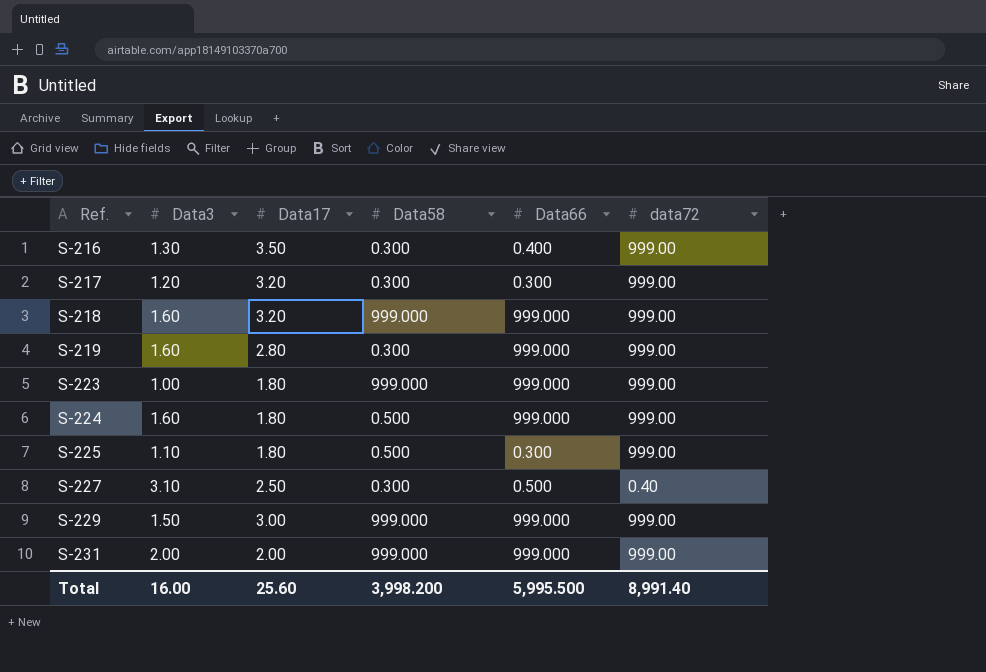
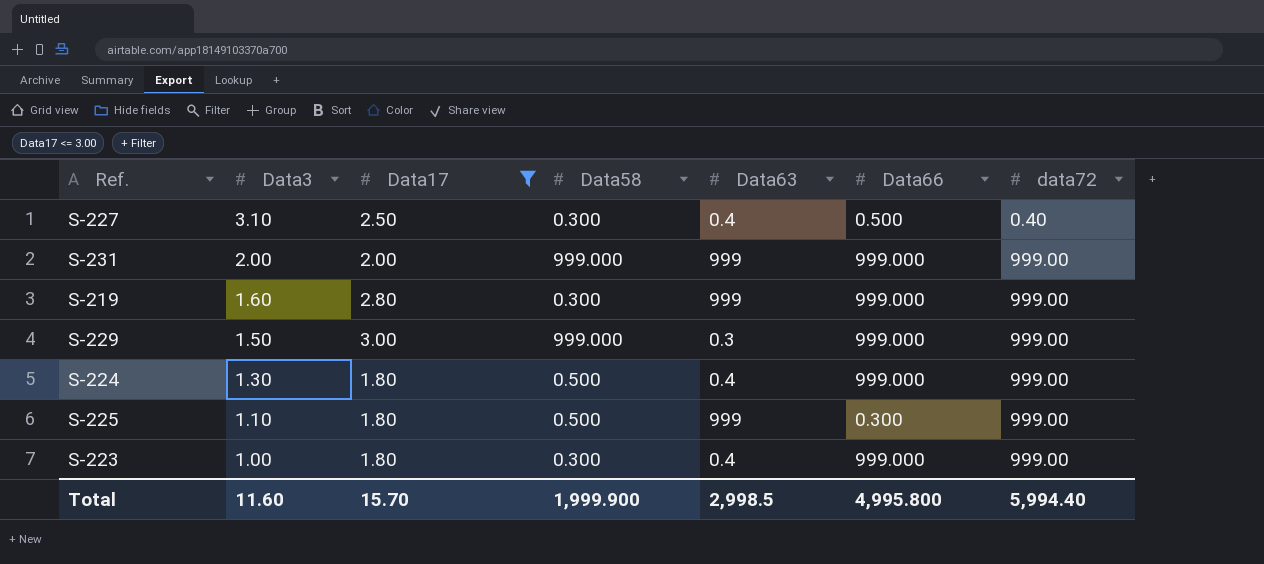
filter: none -> Data17 <= 3.00
row order: Ref. ascending -> Data3 descending
column Data63 | position: none -> 5
S-224 | Data3: 1.60 -> 1.30
S-223 | Data58: 999.000 -> 0.300
Total | Data3: 16.00 -> 11.60
Total | Data17: 25.60 -> 15.70
Total | Data58: 3,998.200 -> 1,999.900
Total | Data66: 5,995.500 -> 4,995.800
Total | data72: 8,991.40 -> 5,994.40

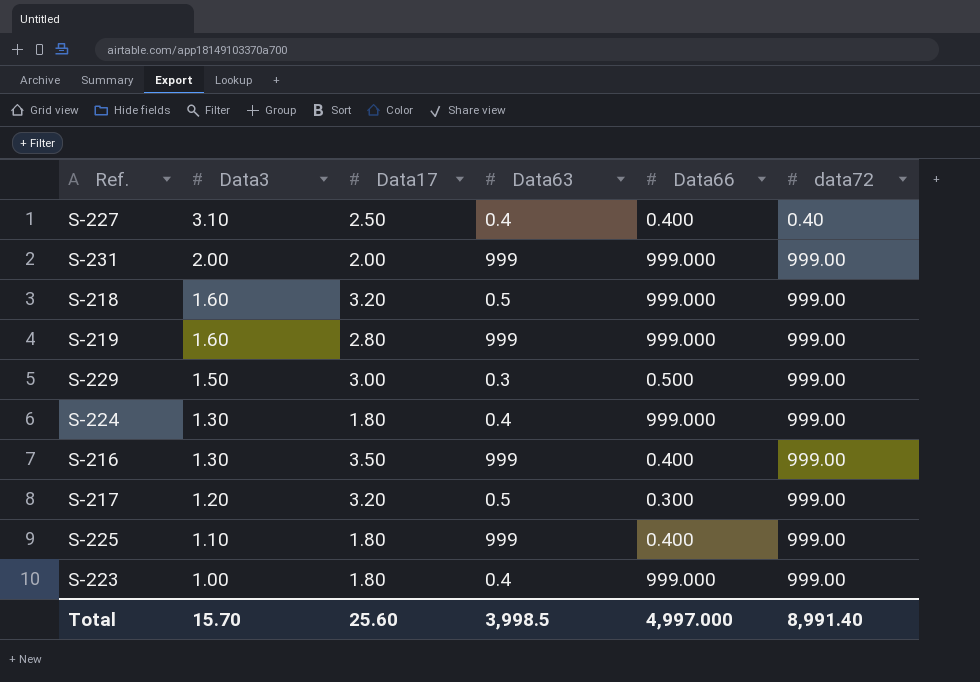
filter: Data17 <= 3.00 -> none
column Data58 | position: 4 -> none
S-227 | Data66: 0.500 -> 0.400
S-229 | Data66: 999.000 -> 0.500
S-225 | Data66: 0.300 -> 0.400
Total | Data3: 11.60 -> 15.70
Total | Data17: 15.70 -> 25.60
Total | Data63: 2,998.5 -> 3,998.5
Total | Data66: 4,995.800 -> 4,997.000
Total | data72: 5,994.40 -> 8,991.40

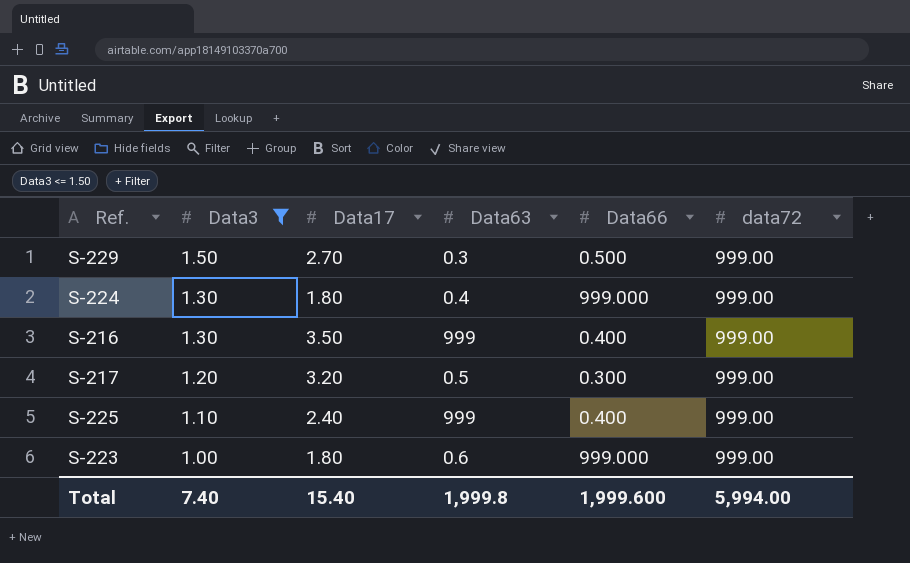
filter: none -> Data3 <= 1.50
S-229 | Data17: 3.00 -> 2.70
S-225 | Data17: 1.80 -> 2.40
S-223 | Data63: 0.4 -> 0.6
Total | Data3: 15.70 -> 7.40
Total | Data17: 25.60 -> 15.40
Total | Data63: 3,998.5 -> 1,999.8
Total | Data66: 4,997.000 -> 1,999.600
Total | data72: 8,991.40 -> 5,994.00

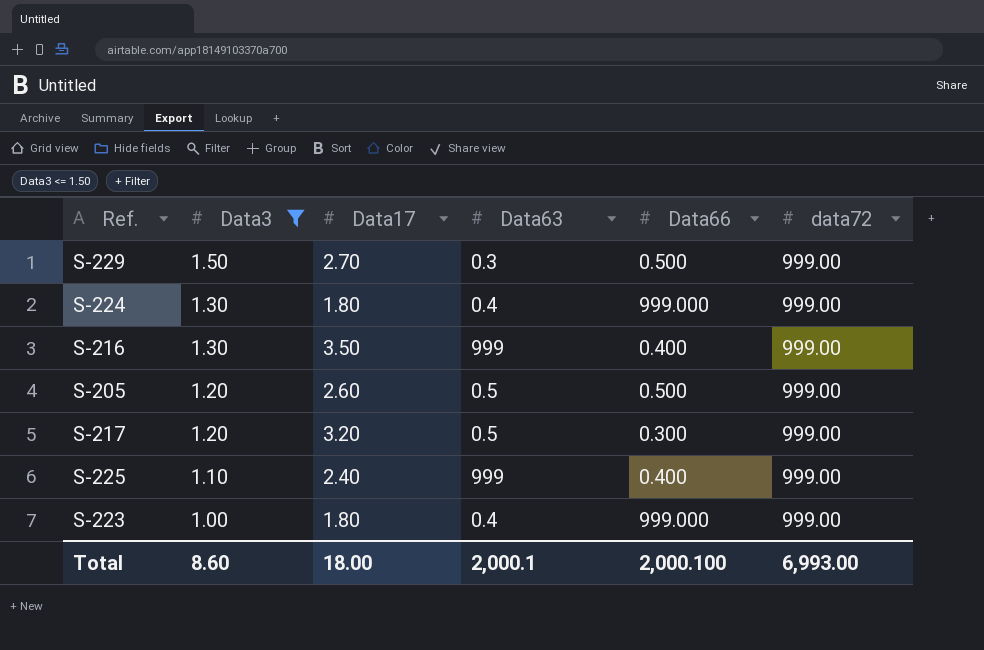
row S-205: none -> 1.20 | 2.60 | 0.5 | 0.500 | 999.00
S-223 | Data63: 0.6 -> 0.4
Total | Data3: 7.40 -> 8.60
Total | Data17: 15.40 -> 18.00
Total | Data63: 1,999.8 -> 2,000.1
Total | Data66: 1,999.600 -> 2,000.100
Total | data72: 5,994.00 -> 6,993.00

